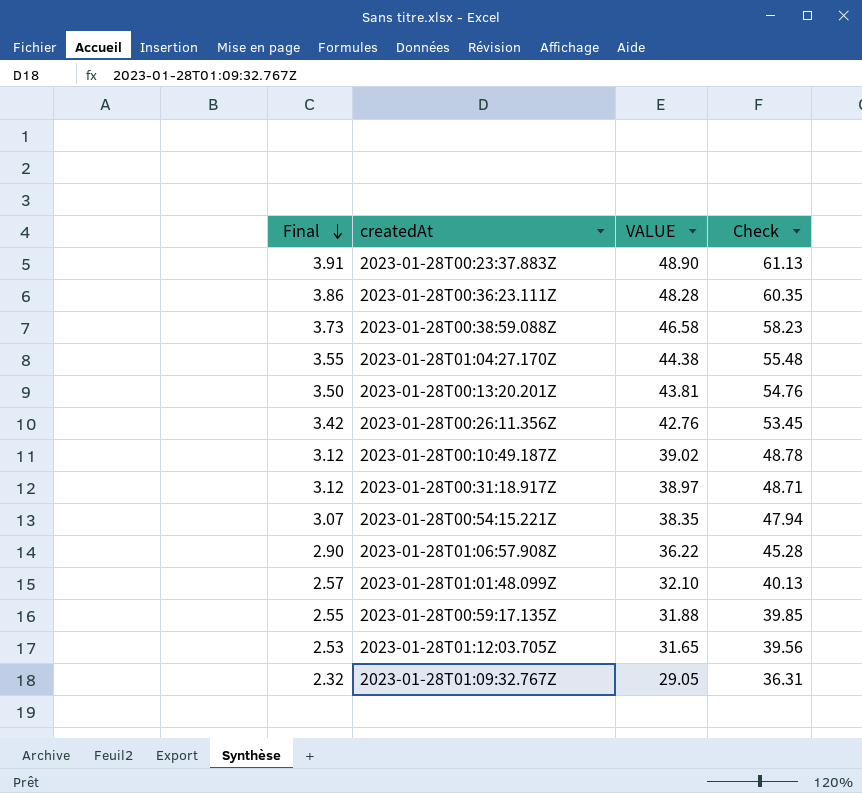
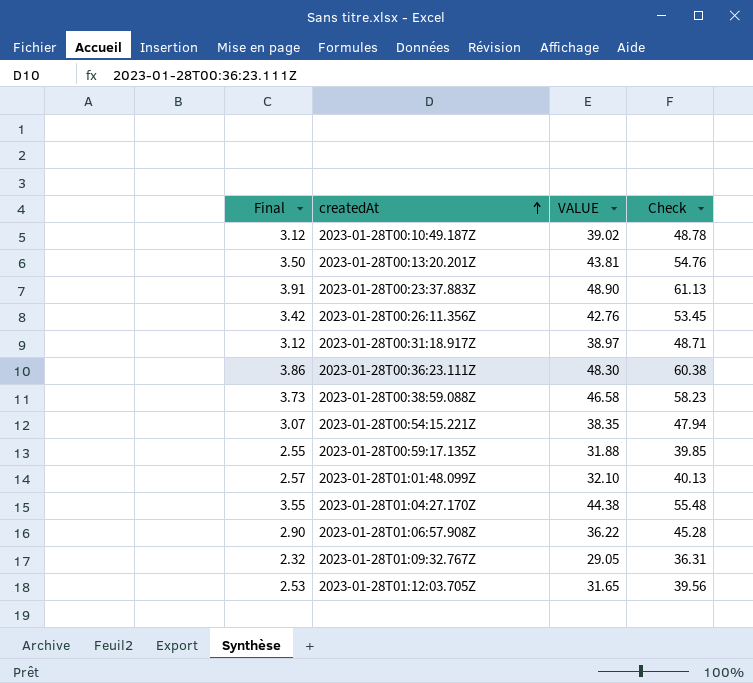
row order: Final descending -> createdAt ascending
2023-01-28T00:36:23.111Z | VALUE: 48.28 -> 48.30
2023-01-28T00:36:23.111Z | Check: 60.35 -> 60.38

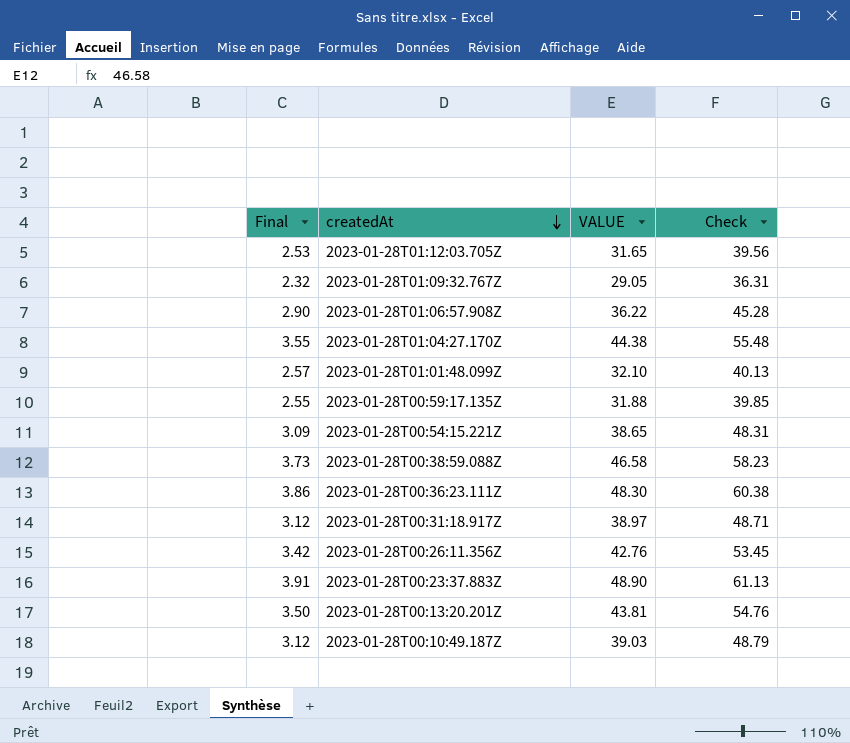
row order: createdAt ascending -> createdAt descending
2023-01-28T00:54:15.221Z | Final: 3.07 -> 3.09
2023-01-28T00:54:15.221Z | VALUE: 38.35 -> 38.65
2023-01-28T00:54:15.221Z | Check: 47.94 -> 48.31
2023-01-28T00:10:49.187Z | VALUE: 39.02 -> 39.03
2023-01-28T00:10:49.187Z | Check: 48.78 -> 48.79

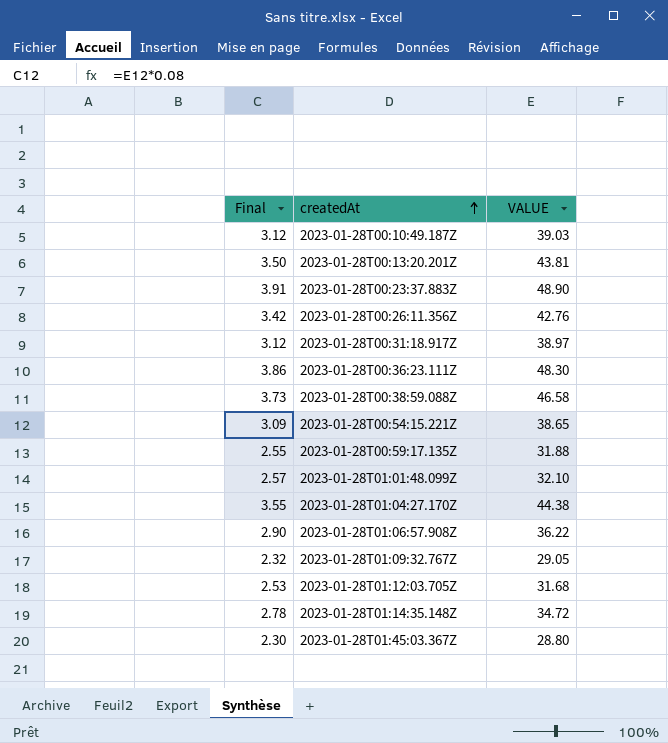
row order: createdAt descending -> createdAt ascending
column Check | formula: [VALUE] * 1.25 -> none
2023-01-28T01:12:03.705Z | VALUE: 31.65 -> 31.68
row 2023-01-28T01:14:35.148Z: none -> 2.78 | 34.72
row 2023-01-28T01:45:03.367Z: none -> 2.30 | 28.80

